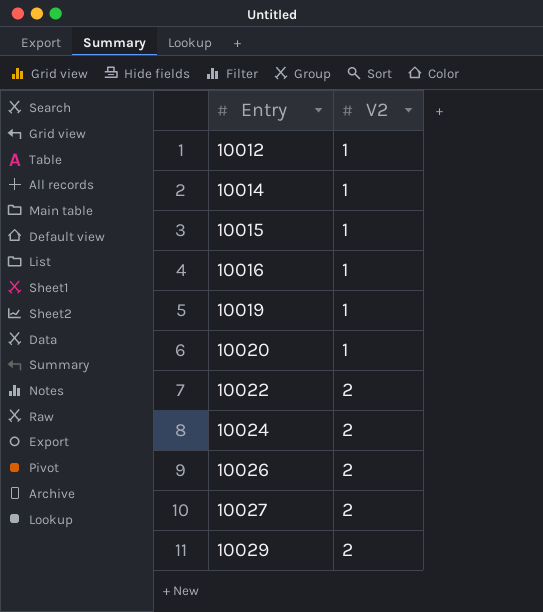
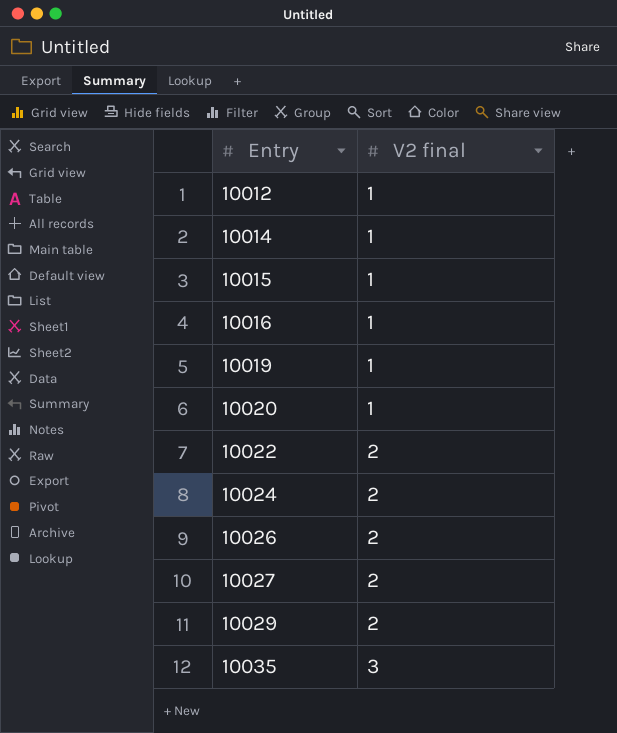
column name: V2 -> V2 final
row 10035: none -> 3

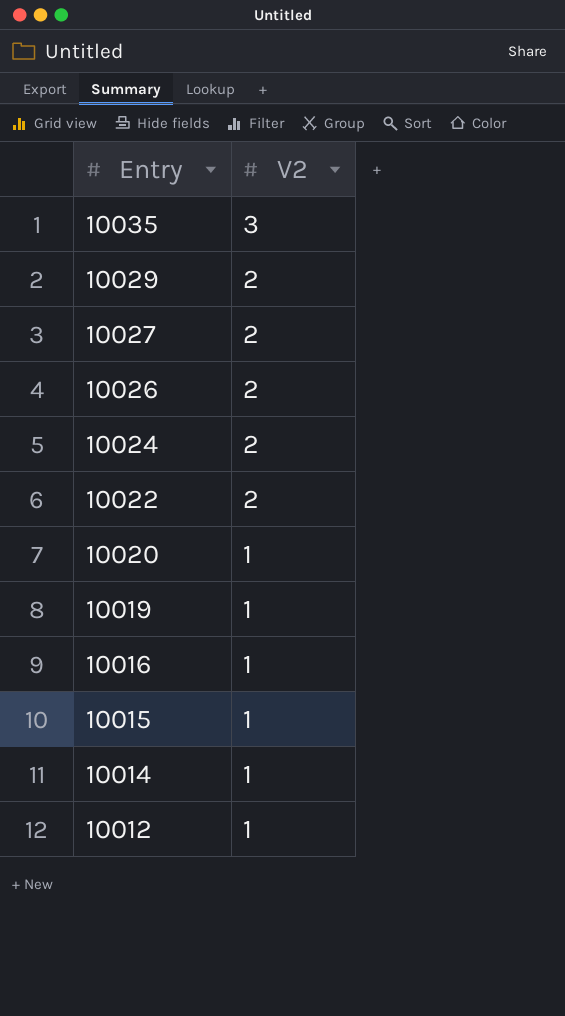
row order: Entry ascending -> Entry descending
column name: V2 final -> V2

